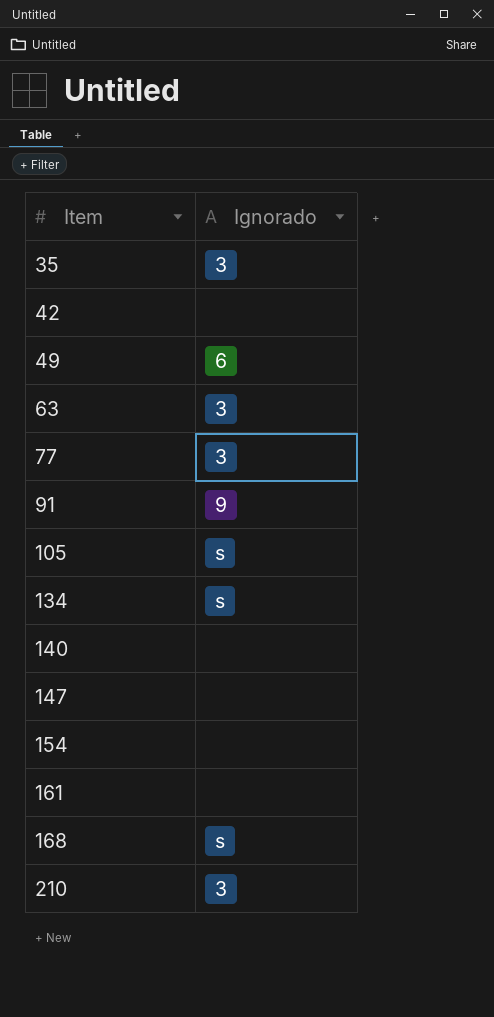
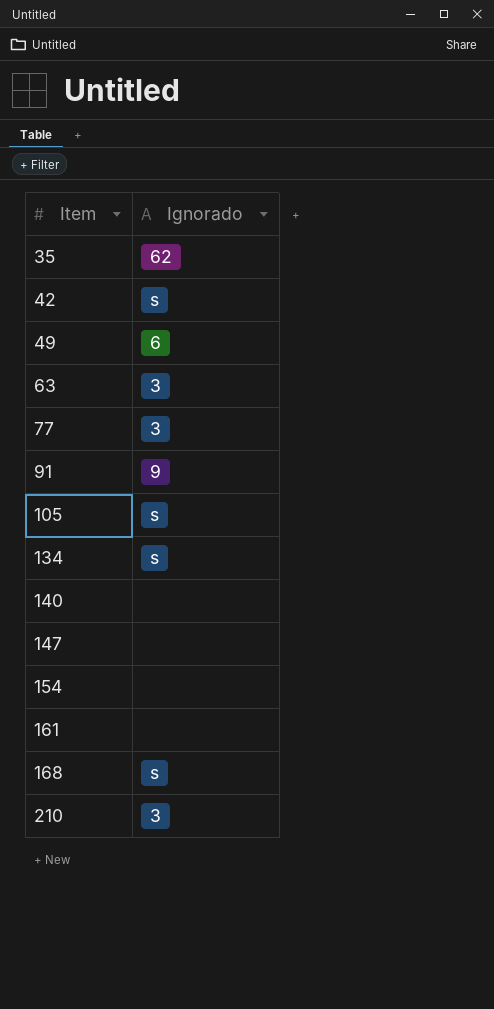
35 | Ignorado: 3 -> 62
42 | Ignorado: none -> s

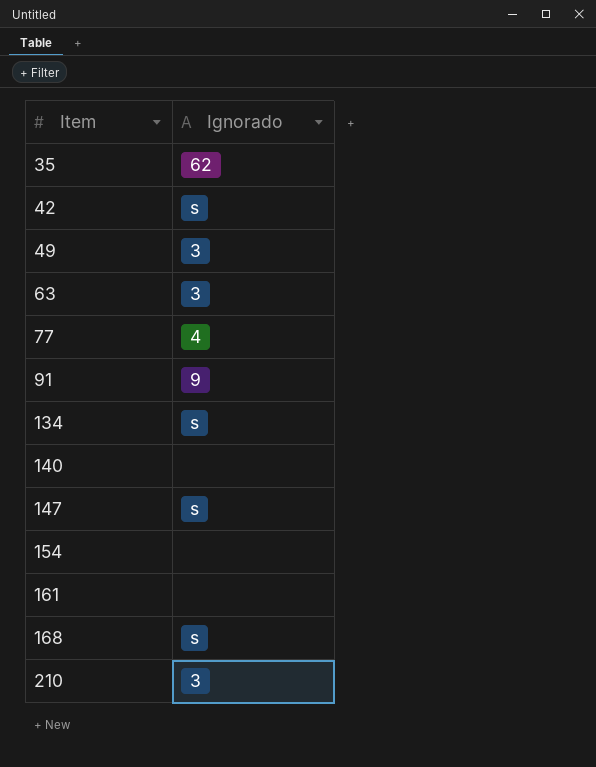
row 105: s -> none
49 | Ignorado: 6 -> 3
77 | Ignorado: 3 -> 4
147 | Ignorado: none -> s

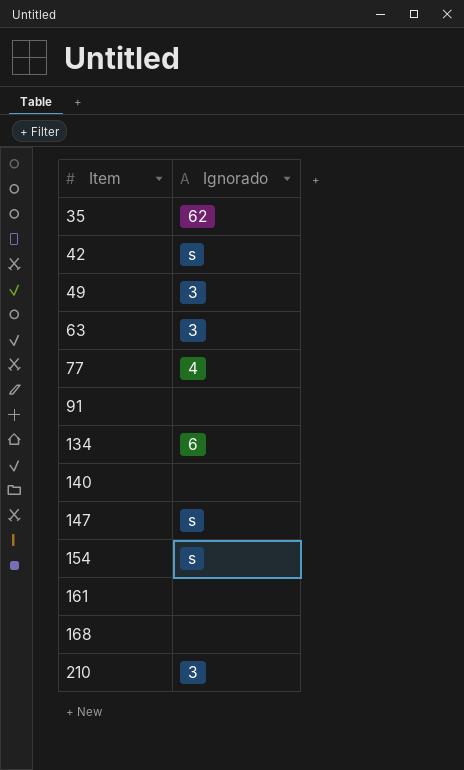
91 | Ignorado: 9 -> none
134 | Ignorado: s -> 6
154 | Ignorado: none -> s
168 | Ignorado: s -> none

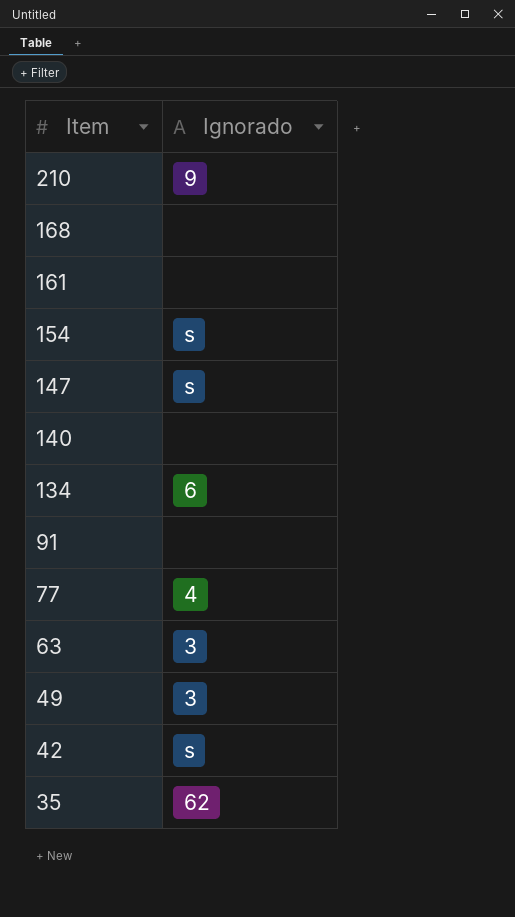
row order: Item ascending -> Item descending
210 | Ignorado: 3 -> 9

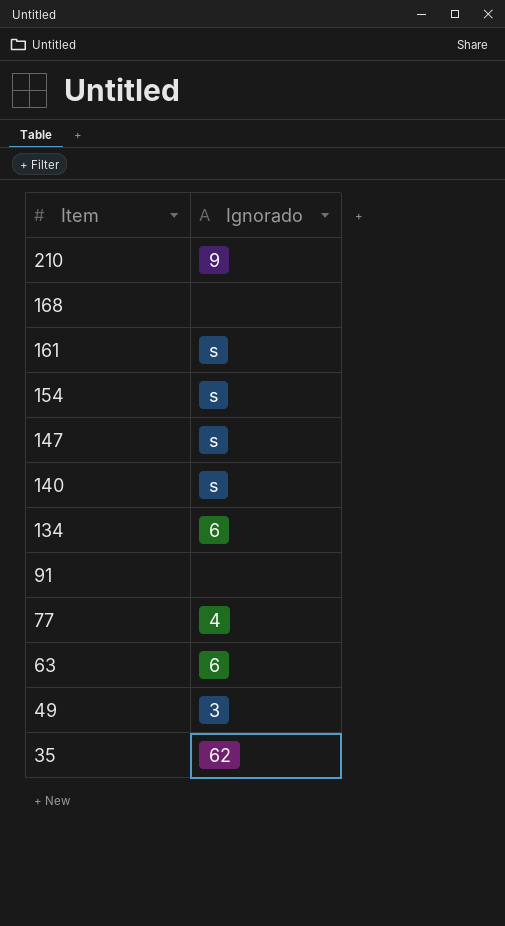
row 42: s -> none
161 | Ignorado: none -> s
140 | Ignorado: none -> s
63 | Ignorado: 3 -> 6

